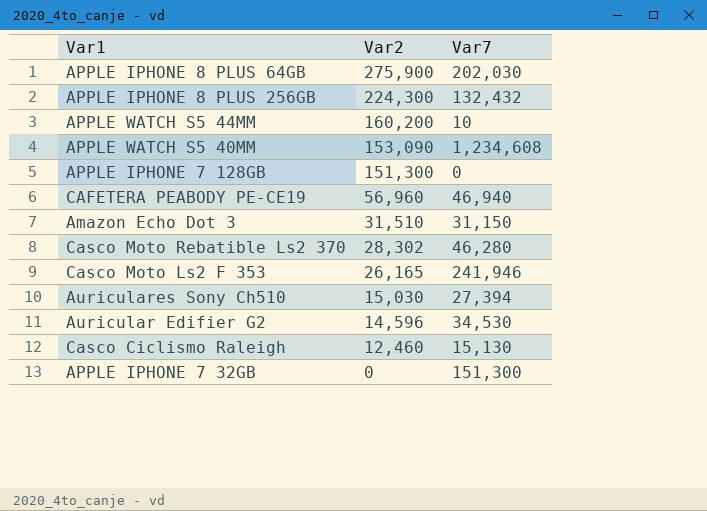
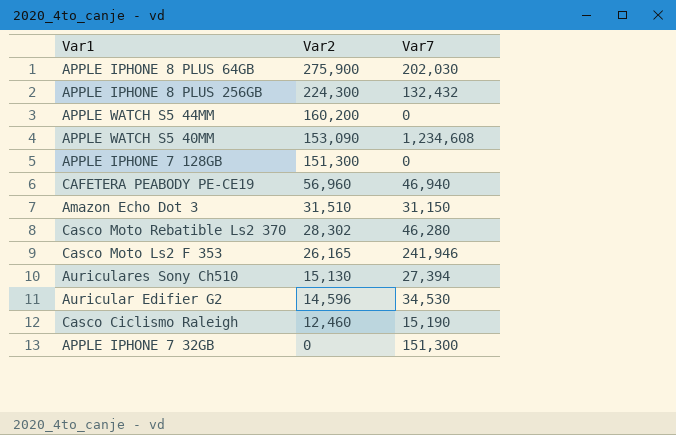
APPLE WATCH S5 44MM | Var7: 10 -> 0
Auriculares Sony Ch510 | Var2: 15,030 -> 15,130
Casco Ciclismo Raleigh | Var7: 15,130 -> 15,190

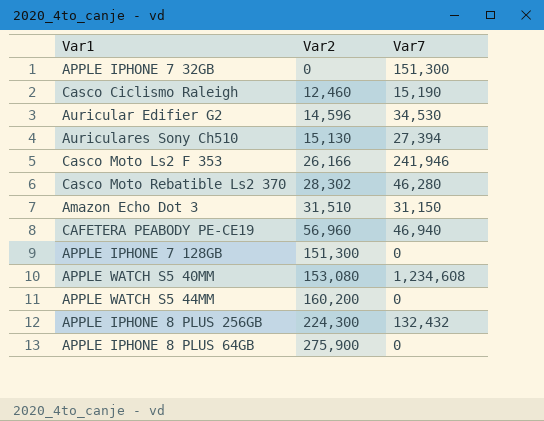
row order: Var2 descending -> Var2 ascending
Casco Moto Ls2 F 353 | Var2: 26,165 -> 26,166
APPLE WATCH S5 40MM | Var2: 153,090 -> 153,080
APPLE IPHONE 8 PLUS 64GB | Var7: 202,030 -> 0

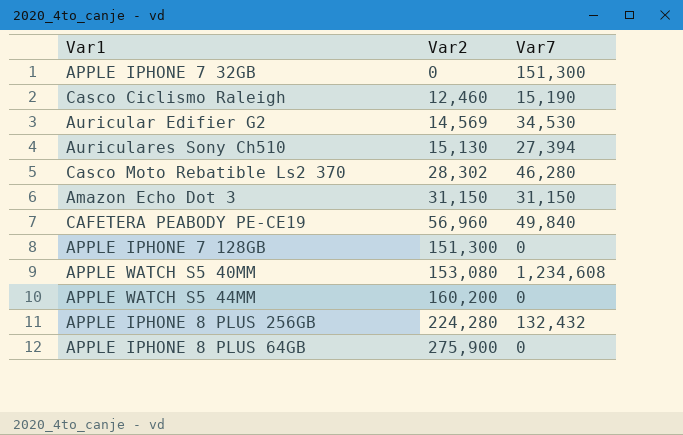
row Casco Moto Ls2 F 353: 26,166 | 241,946 -> none
Auricular Edifier G2 | Var2: 14,596 -> 14,569
Amazon Echo Dot 3 | Var2: 31,510 -> 31,150
CAFETERA PEABODY PE-CE19 | Var7: 46,940 -> 49,840
APPLE IPHONE 8 PLUS 256GB | Var2: 224,300 -> 224,280

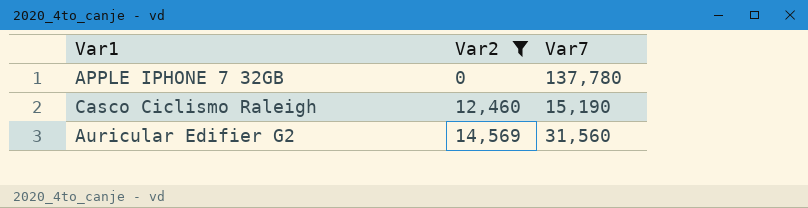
filter: none -> Var2 <= 14,569
APPLE IPHONE 7 32GB | Var7: 151,300 -> 137,780
Auricular Edifier G2 | Var7: 34,530 -> 31,560

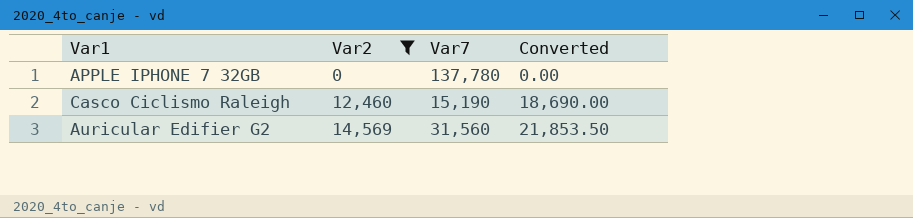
column Converted | formula: none -> [Var2] * 1.5

